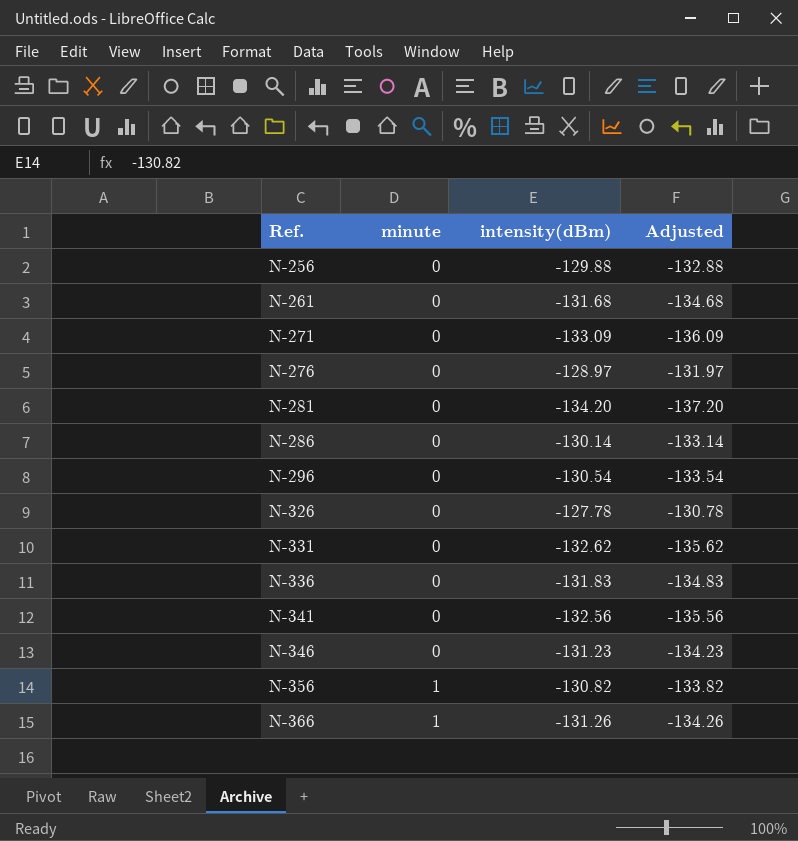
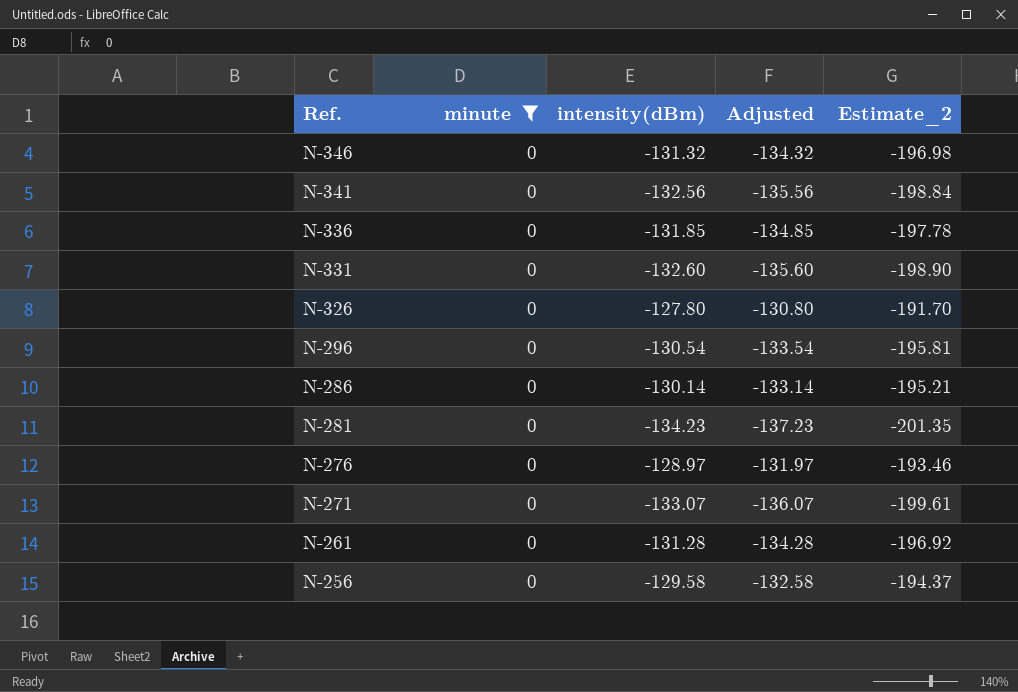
filter: none -> minute = 0
row order: Ref. ascending -> Ref. descending
column Estimate_2 | formula: none -> [intensity(dBm)] * 1.5
N-346 | intensity(dBm): -131.23 -> -131.32
N-346 | Adjusted: -134.23 -> -134.32
N-336 | intensity(dBm): -131.83 -> -131.85
N-336 | Adjusted: -134.83 -> -134.85
N-331 | intensity(dBm): -132.62 -> -132.60
N-331 | Adjusted: -135.62 -> -135.60
N-326 | intensity(dBm): -127.78 -> -127.80
N-326 | Adjusted: -130.78 -> -130.80
N-281 | intensity(dBm): -134.20 -> -134.23
N-281 | Adjusted: -137.20 -> -137.23
N-271 | intensity(dBm): -133.09 -> -133.07
N-271 | Adjusted: -136.09 -> -136.07
N-261 | intensity(dBm): -131.68 -> -131.28
N-261 | Adjusted: -134.68 -> -134.28
N-256 | intensity(dBm): -129.88 -> -129.58
N-256 | Adjusted: -132.88 -> -132.58

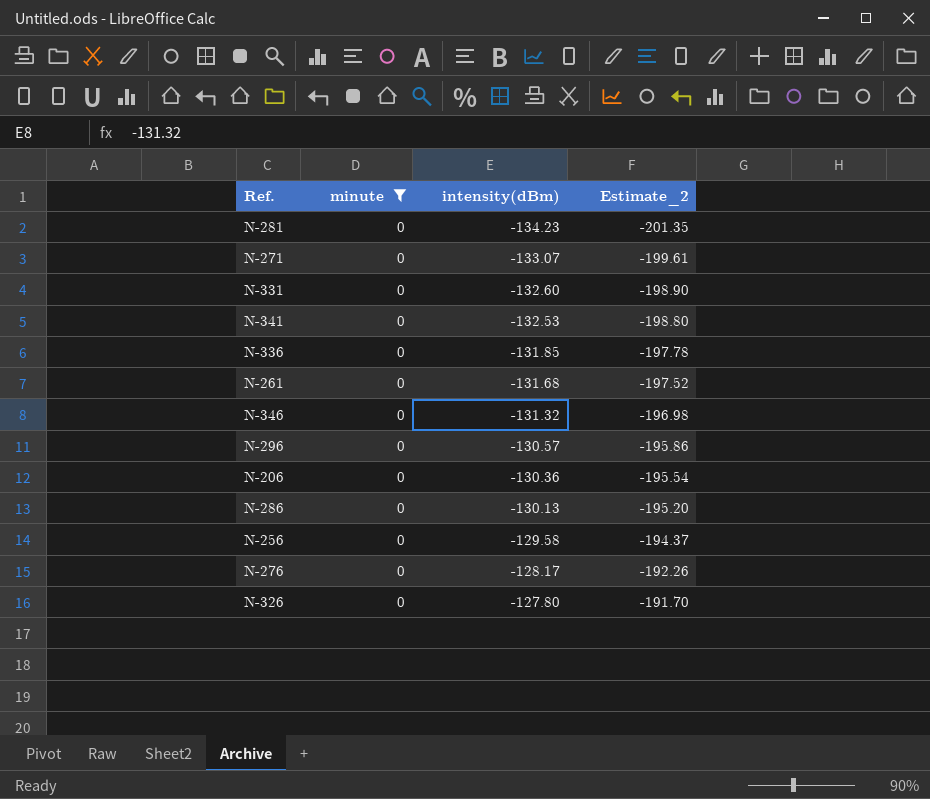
row order: Ref. descending -> intensity(dBm) ascending
column Adjusted | formula: [intensity(dBm)] - 3 -> none
N-341 | intensity(dBm): -132.56 -> -132.53
N-341 | Estimate_2: -198.84 -> -198.80
N-261 | intensity(dBm): -131.28 -> -131.68
N-261 | Estimate_2: -196.92 -> -197.52
N-296 | intensity(dBm): -130.54 -> -130.57
N-296 | Estimate_2: -195.81 -> -195.86
row N-206: none -> 0 | -130.36 | -195.54
N-286 | intensity(dBm): -130.14 -> -130.13
N-286 | Estimate_2: -195.21 -> -195.20
N-276 | intensity(dBm): -128.97 -> -128.17
N-276 | Estimate_2: -193.46 -> -192.26

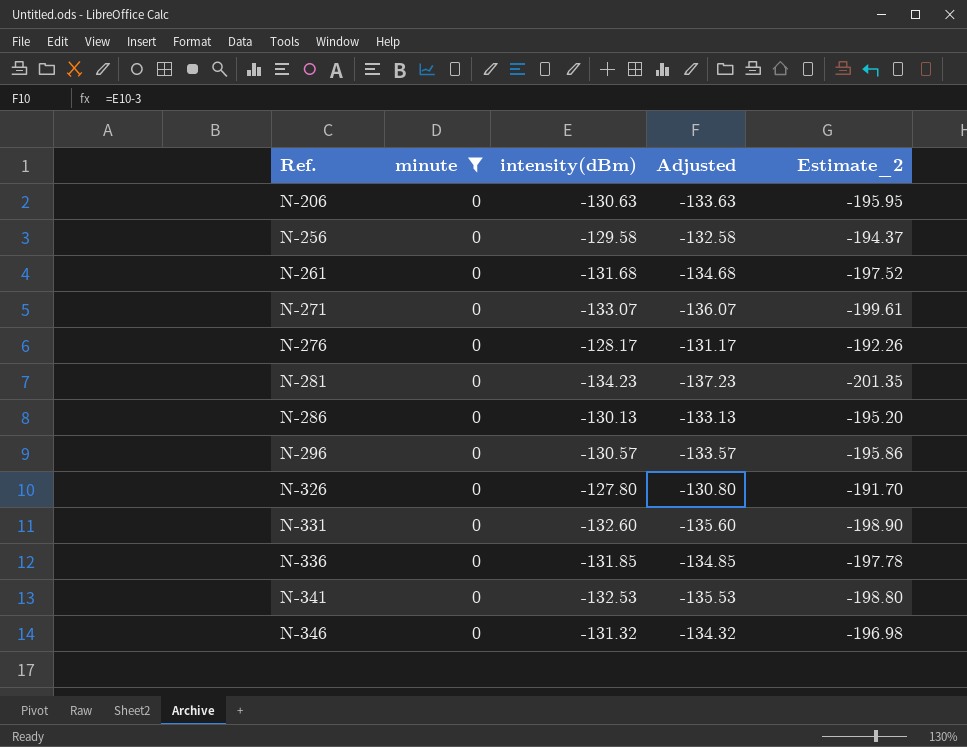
row order: intensity(dBm) ascending -> Ref. ascending
column Adjusted | formula: none -> [intensity(dBm)] - 3
N-206 | intensity(dBm): -130.36 -> -130.63
N-206 | Estimate_2: -195.54 -> -195.95

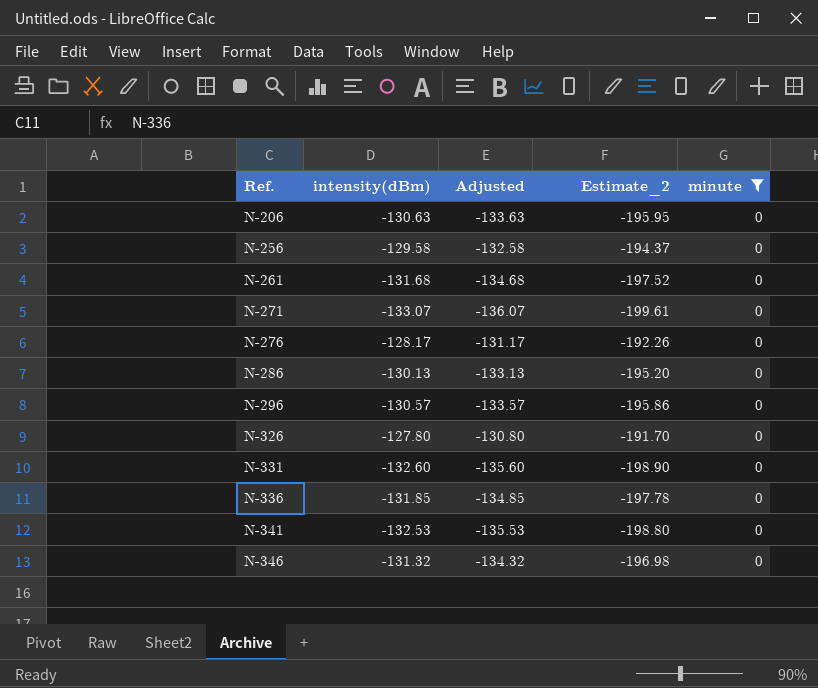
column minute | position: 2 -> 5
row N-281: 0 | -134.23 | -137.23 | -201.35 -> none

